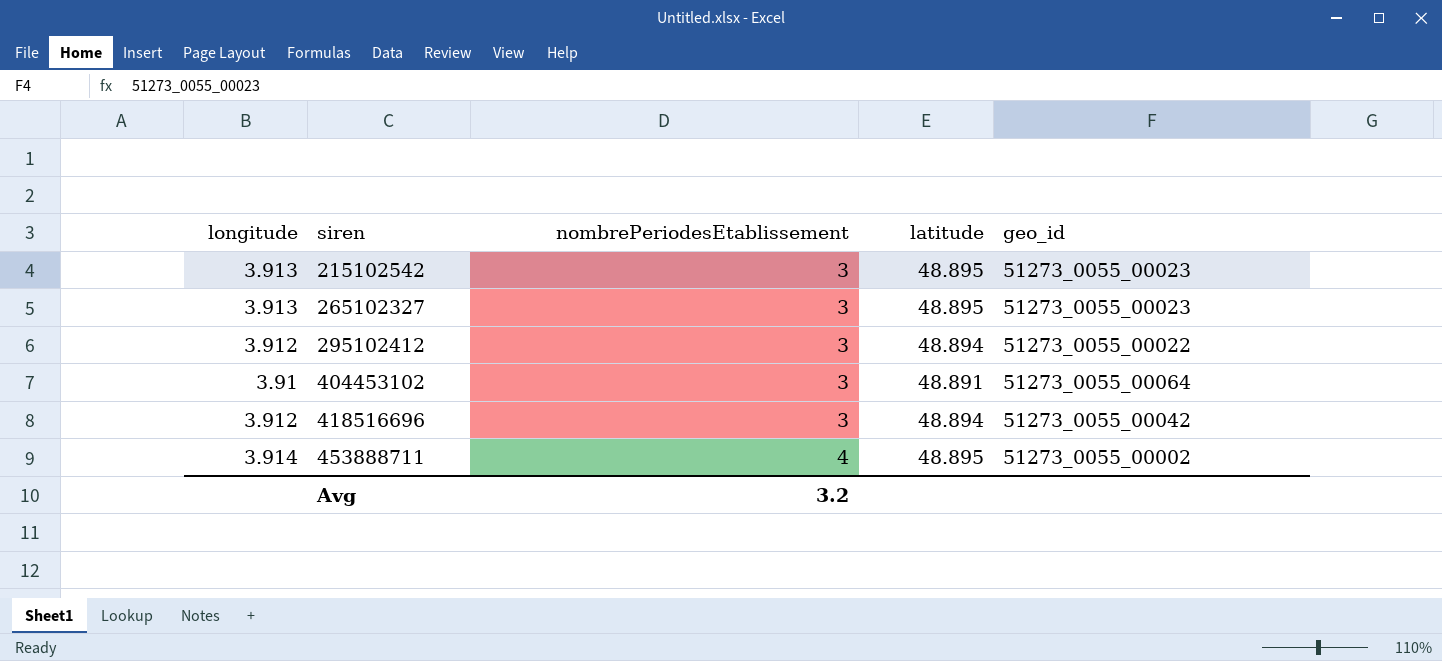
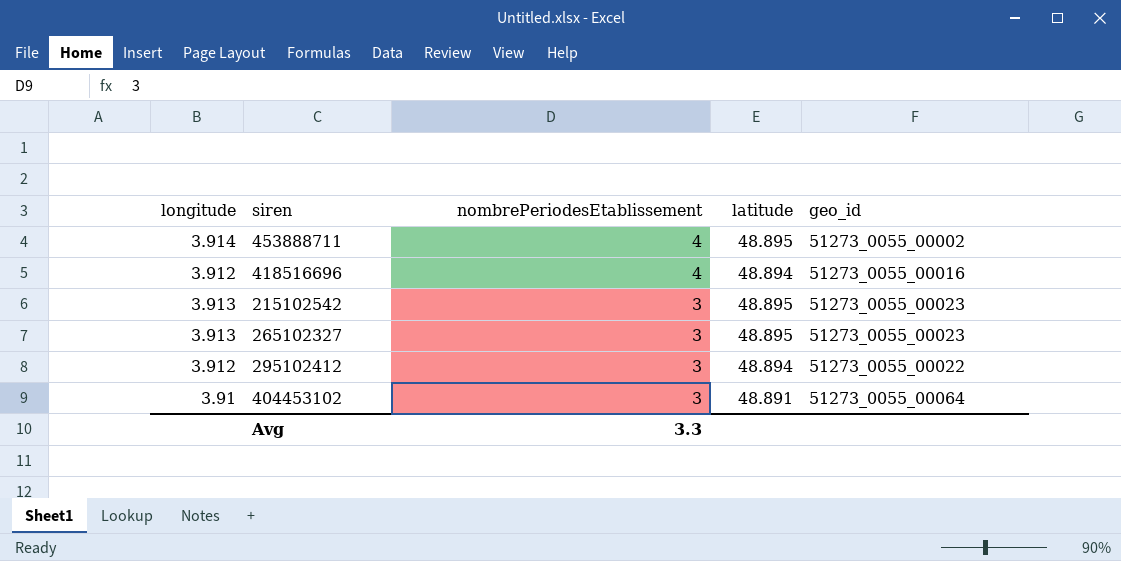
row order: siren ascending -> nombrePeriodesEtablissement descending
418516696 | nombrePeriodesEtablissement: 3 -> 4
418516696 | geo_id: 51273_0055_00042 -> 51273_0055_00016
Avg | nombrePeriodesEtablissement: 3.2 -> 3.3

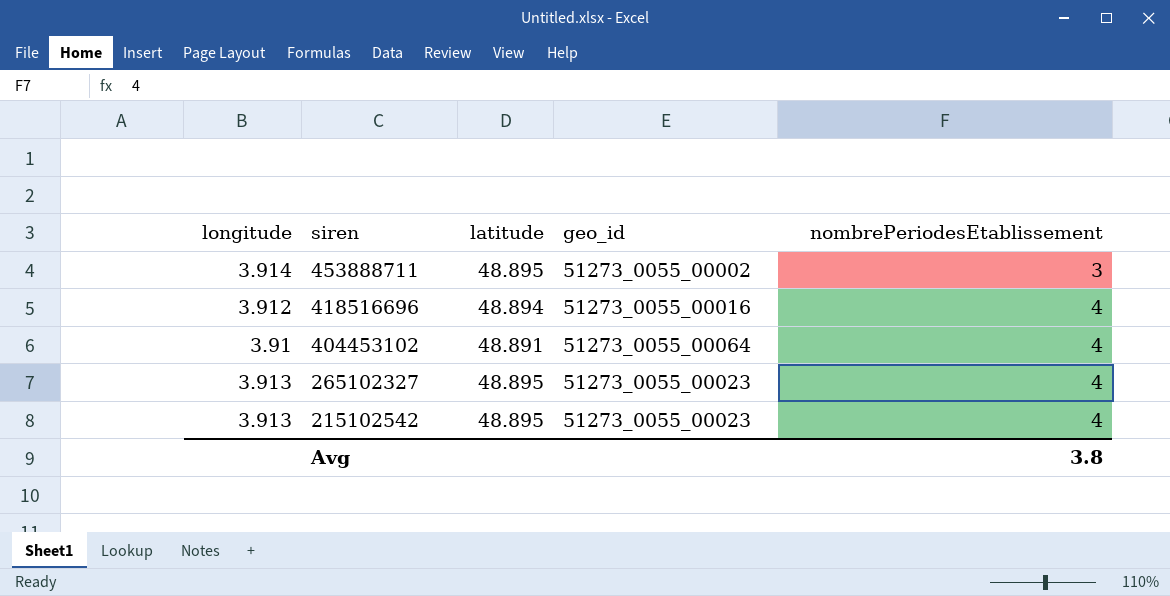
row order: nombrePeriodesEtablissement descending -> siren descending
column nombrePeriodesEtablissement | position: 3 -> 5
row 295102412: 3.912 | 3 | 48.894 | 51273_0055_00022 -> none
453888711 | nombrePeriodesEtablissement: 4 -> 3
404453102 | nombrePeriodesEtablissement: 3 -> 4
265102327 | nombrePeriodesEtablissement: 3 -> 4
215102542 | nombrePeriodesEtablissement: 3 -> 4
Avg | nombrePeriodesEtablissement: 3.3 -> 3.8

